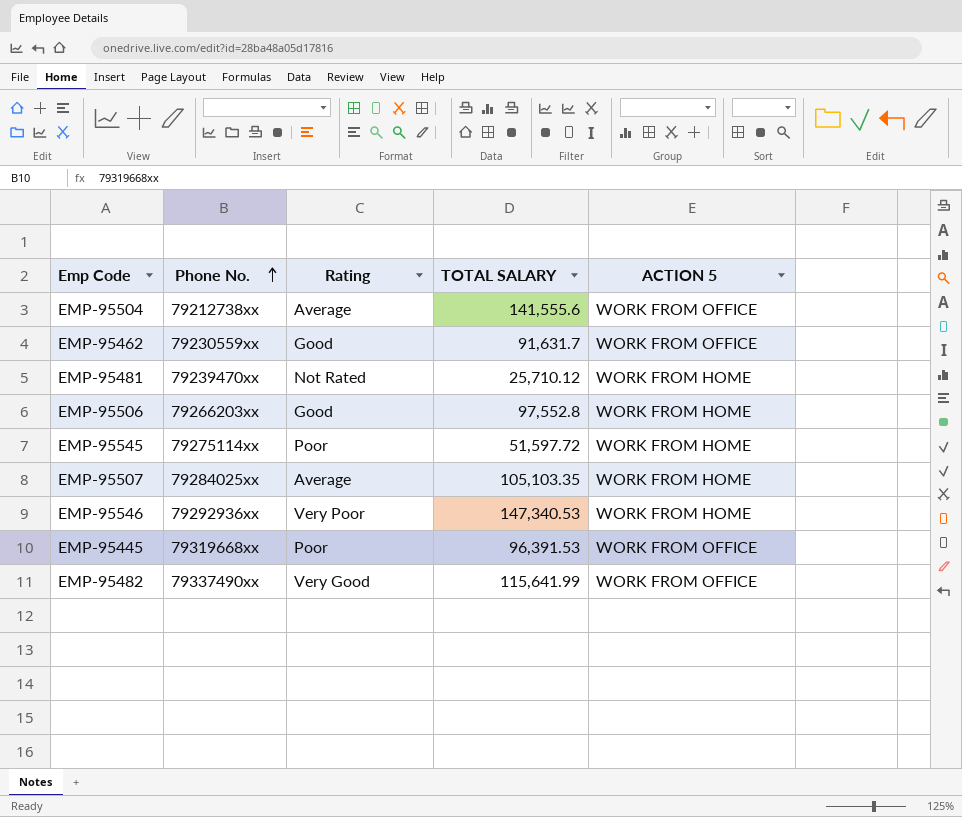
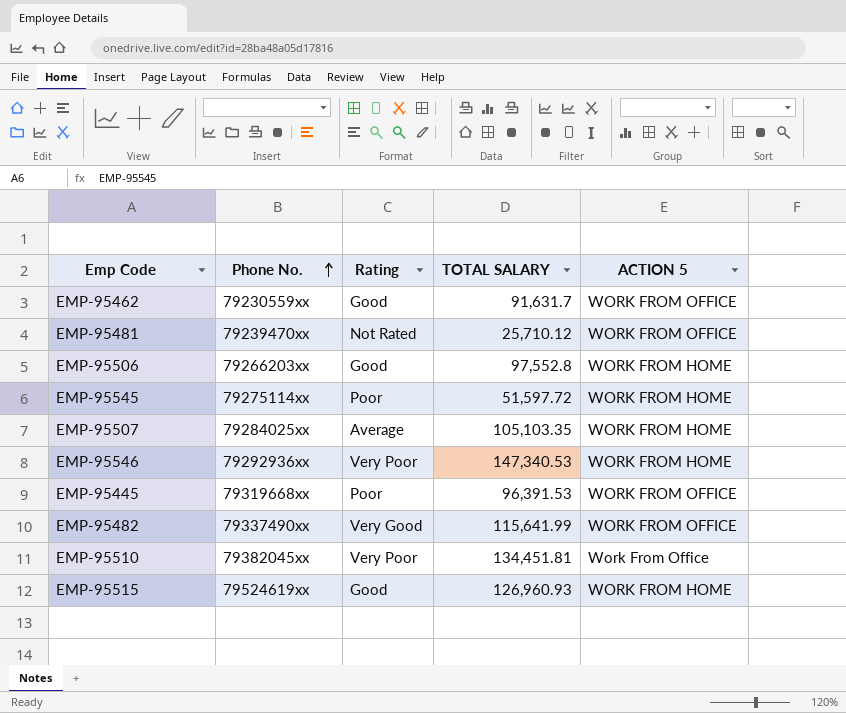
row EMP-95504: 79212738xx | Average | 141,555.6 | WORK FROM OFFICE -> none
EMP-95481 | ACTION 5: WORK FROM HOME -> WORK FROM OFFICE
row EMP-95510: none -> 79382045xx | Very Poor | 134,451.81 | Work From Office
row EMP-95515: none -> 79524619xx | Good | 126,960.93 | WORK FROM HOME

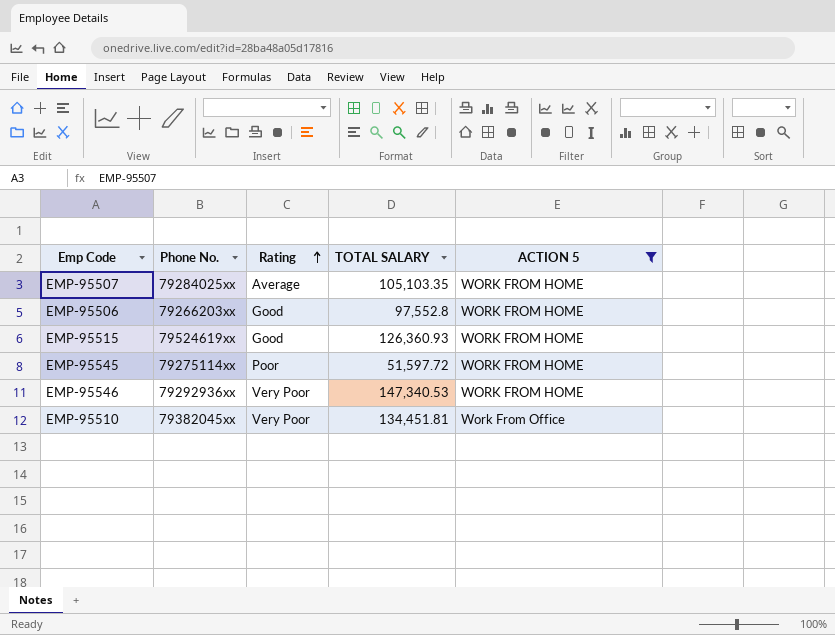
filter: none -> ACTION 5 != WORK FROM OFFICE
row order: Phone No. ascending -> Rating ascending
EMP-95515 | TOTAL SALARY: 126,960.93 -> 126,360.93

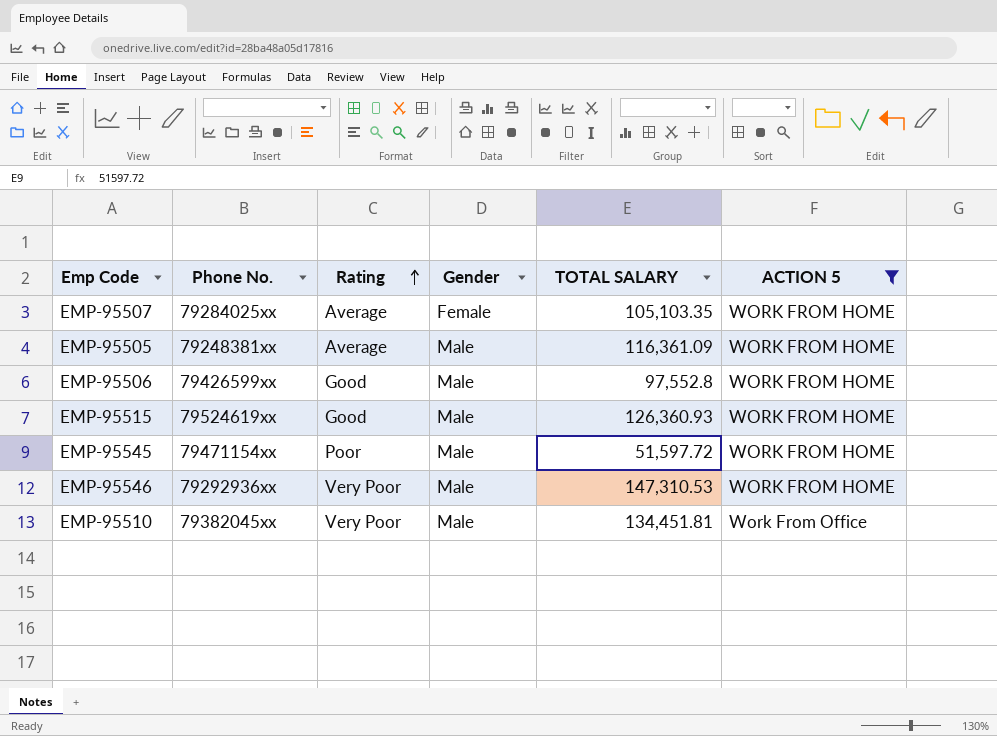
column Gender | position: none -> 4
row EMP-95505: none -> 79248381xx | Average | Male | 116,361.09 | WORK FROM HOME
EMP-95506 | Phone No.: 79266203xx -> 79426599xx
EMP-95545 | Phone No.: 79275114xx -> 79471154xx
EMP-95546 | TOTAL SALARY: 147,340.53 -> 147,310.53

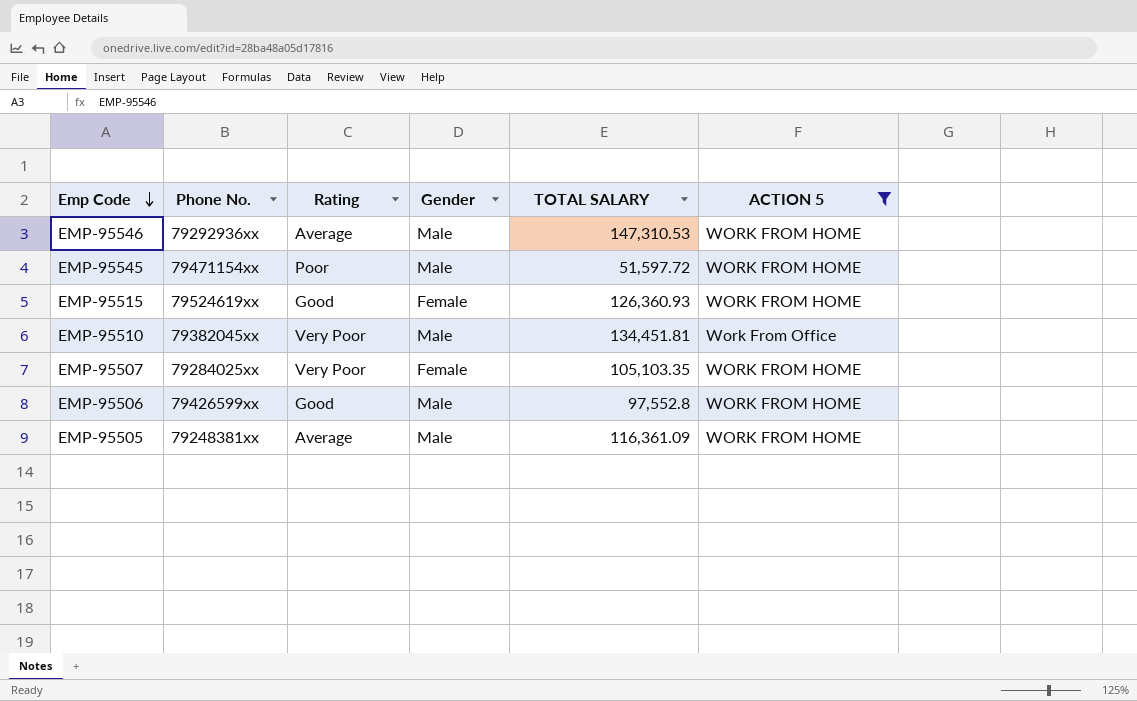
row order: Rating ascending -> Emp Code descending
EMP-95546 | Rating: Very Poor -> Average
EMP-95515 | Gender: Male -> Female
EMP-95507 | Rating: Average -> Very Poor

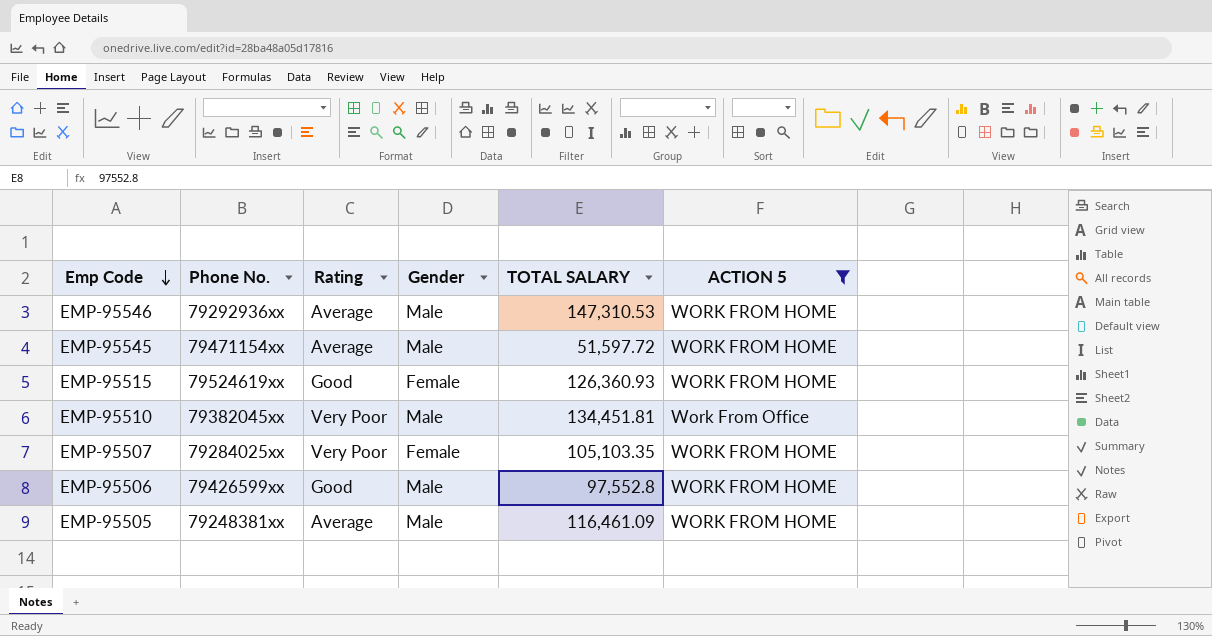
EMP-95545 | Rating: Poor -> Average
EMP-95505 | TOTAL SALARY: 116,361.09 -> 116,461.09

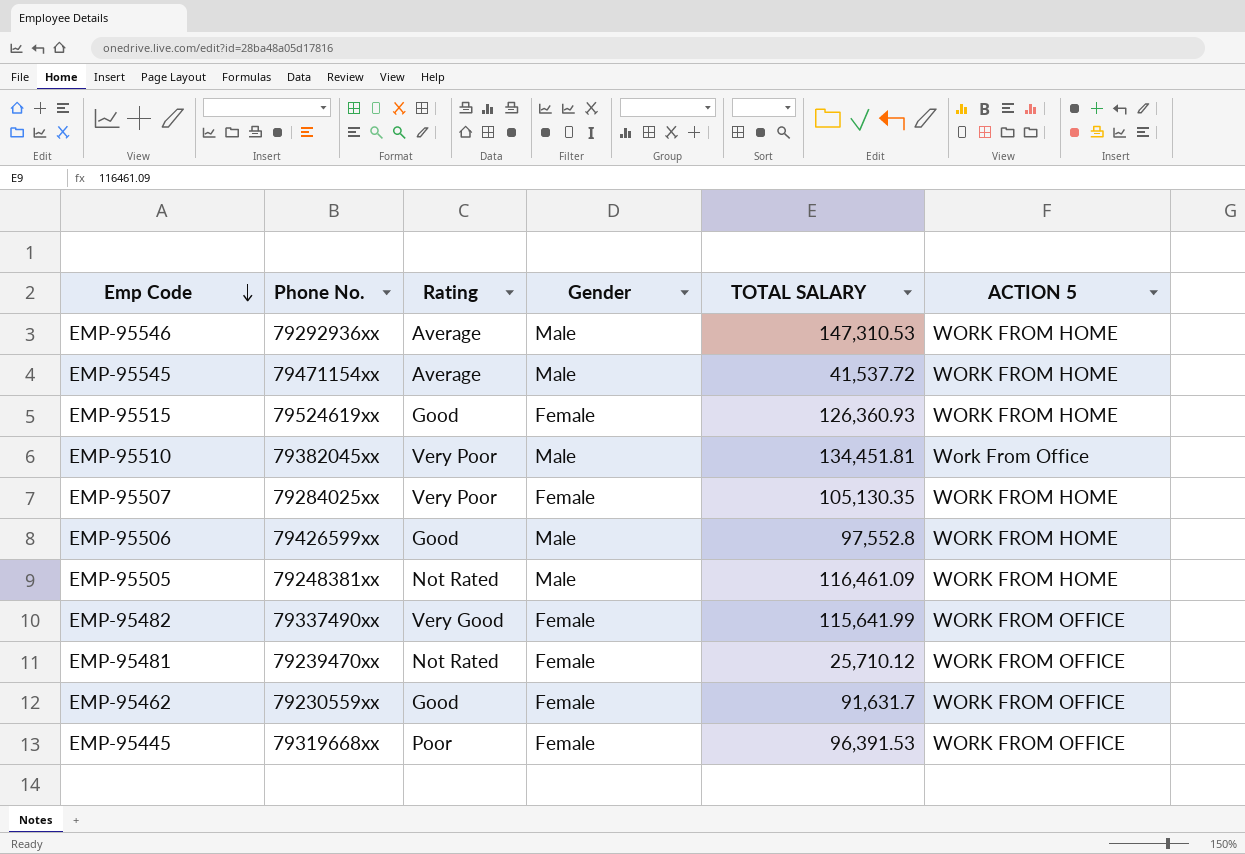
filter: ACTION 5 != WORK FROM OFFICE -> none
EMP-95545 | TOTAL SALARY: 51,597.72 -> 41,537.72
EMP-95507 | TOTAL SALARY: 105,103.35 -> 105,130.35
EMP-95505 | Rating: Average -> Not Rated

